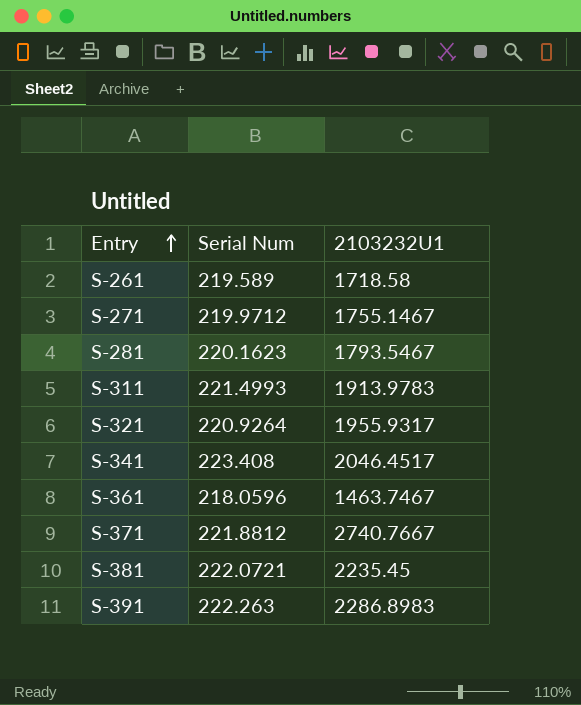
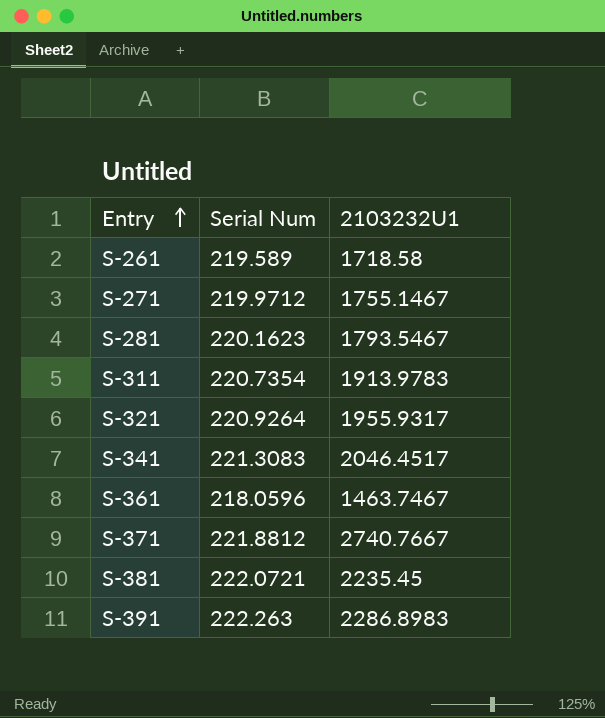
S-311 | Serial Num: 221.4993 -> 220.7354
S-341 | Serial Num: 223.408 -> 221.3083

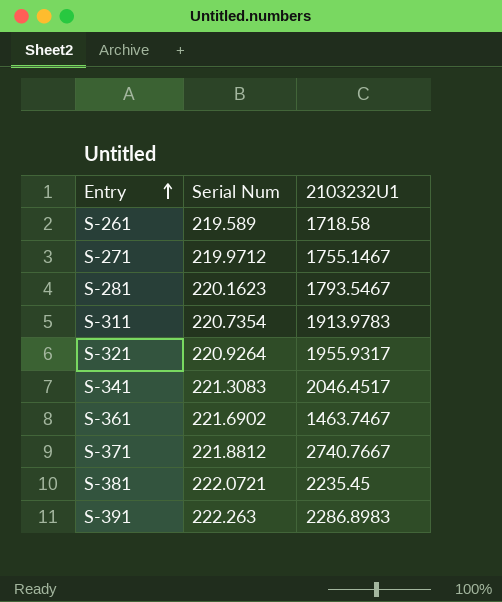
S-361 | Serial Num: 218.0596 -> 221.6902

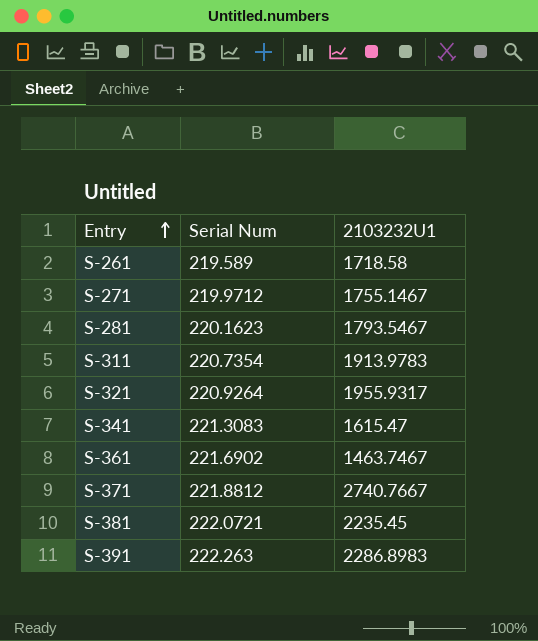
S-341 | 2103232U1: 2046.4517 -> 1615.47

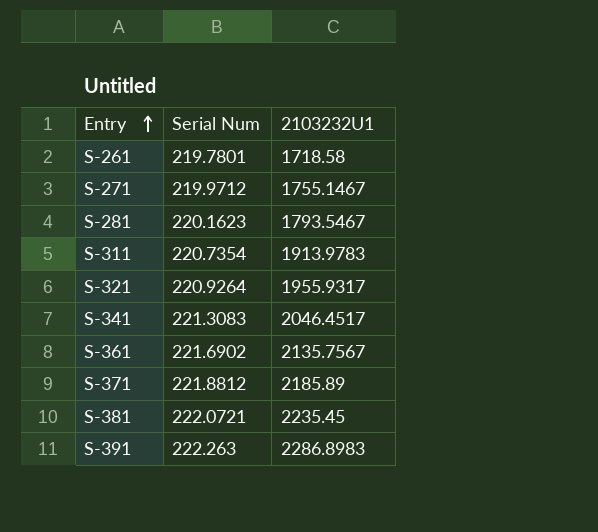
S-261 | Serial Num: 219.589 -> 219.7801
S-341 | 2103232U1: 1615.47 -> 2046.4517
S-361 | 2103232U1: 1463.7467 -> 2135.7567
S-371 | 2103232U1: 2740.7667 -> 2185.89

